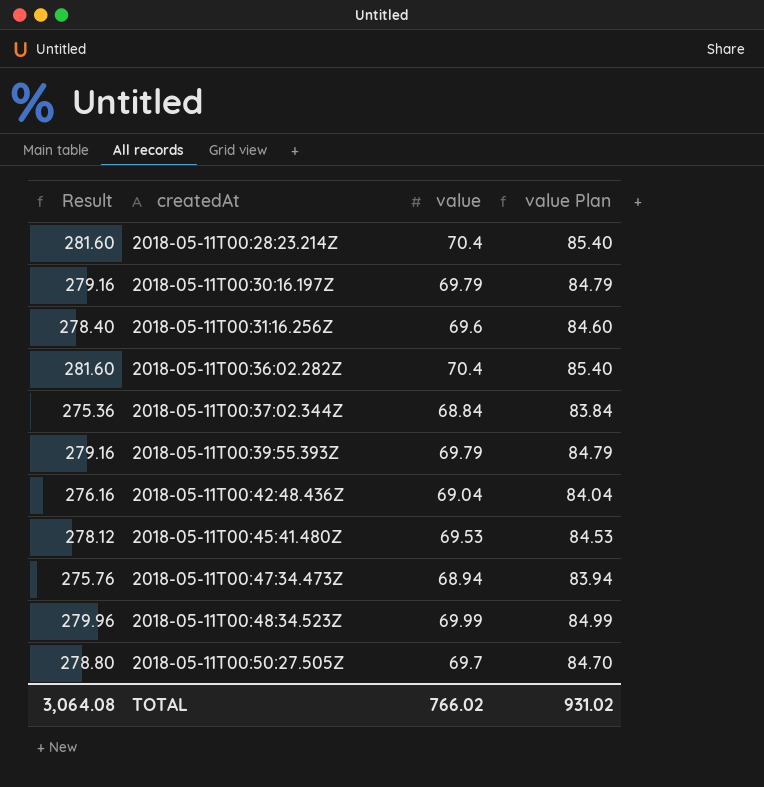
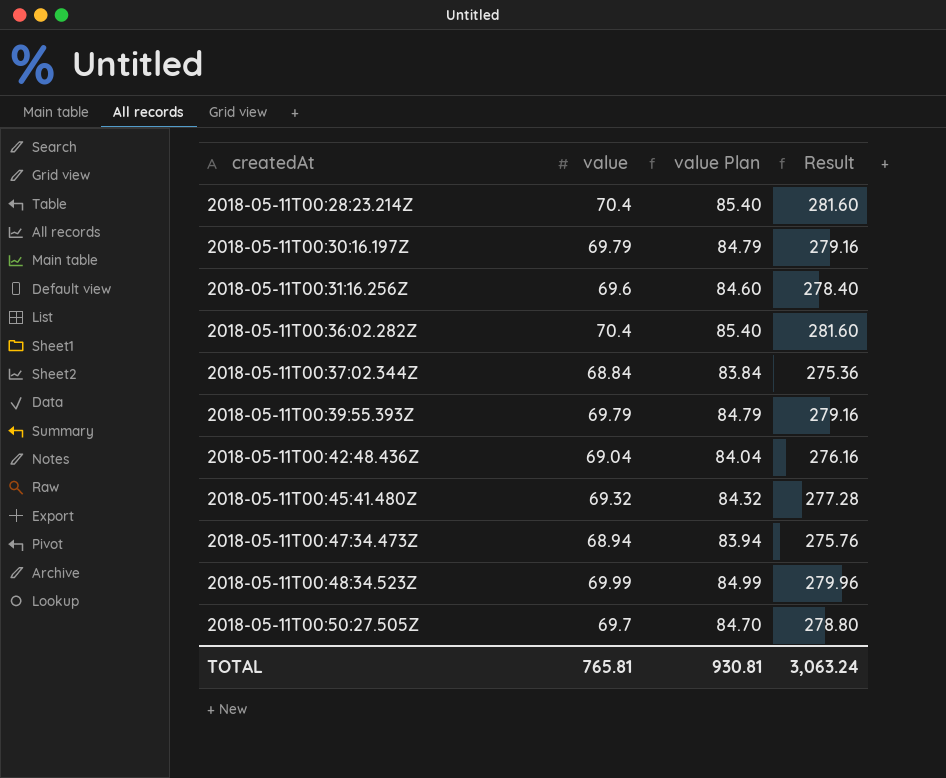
column Result | position: 1 -> 4
2018-05-11T00:45:41.480Z | value: 69.53 -> 69.32
2018-05-11T00:45:41.480Z | value Plan: 84.53 -> 84.32
2018-05-11T00:45:41.480Z | Result: 278.12 -> 277.28
TOTAL | value: 766.02 -> 765.81
TOTAL | value Plan: 931.02 -> 930.81
TOTAL | Result: 3,064.08 -> 3,063.24

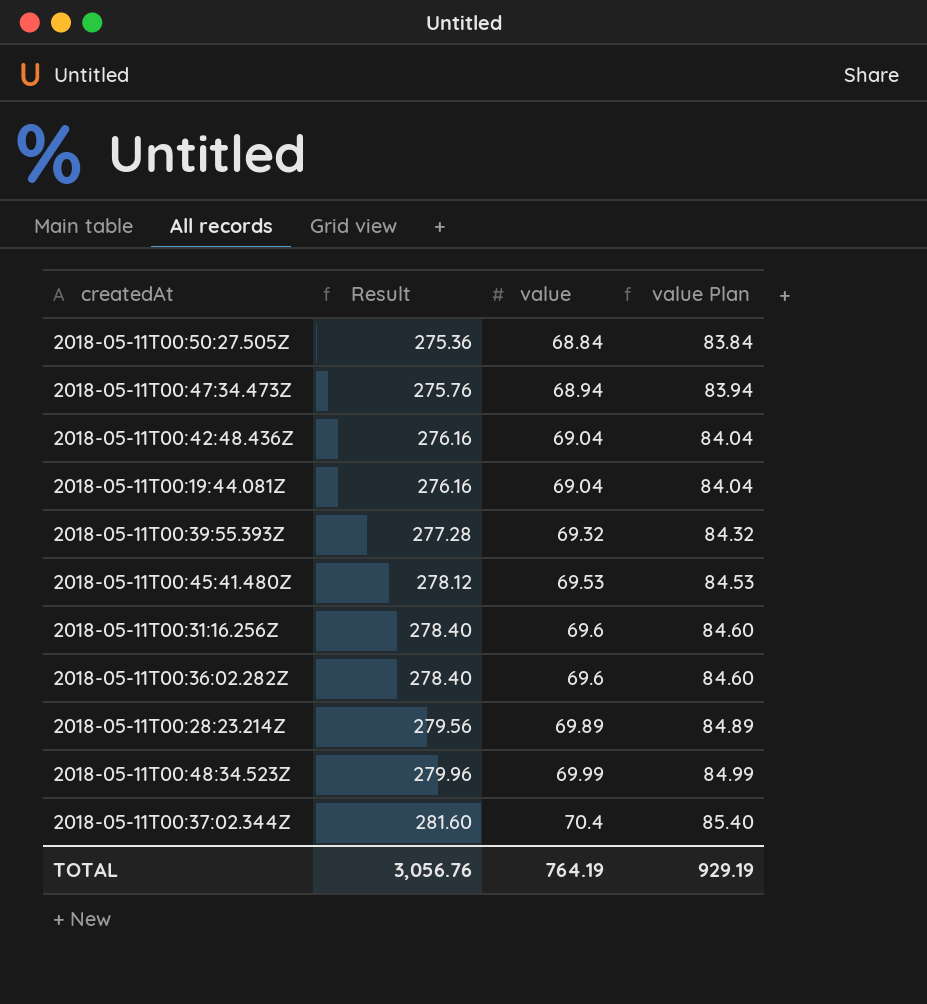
row order: createdAt ascending -> Result ascending
column Result | position: 4 -> 2
row 2018-05-11T00:30:16.197Z: 69.79 | 84.79 | 279.16 -> none
2018-05-11T00:50:27.505Z | Result: 278.80 -> 275.36
2018-05-11T00:50:27.505Z | value: 69.7 -> 68.84
2018-05-11T00:50:27.505Z | value Plan: 84.70 -> 83.84
row 2018-05-11T00:19:44.081Z: none -> 276.16 | 69.04 | 84.04
2018-05-11T00:39:55.393Z | Result: 279.16 -> 277.28
2018-05-11T00:39:55.393Z | value: 69.79 -> 69.32
2018-05-11T00:39:55.393Z | value Plan: 84.79 -> 84.32
2018-05-11T00:45:41.480Z | Result: 277.28 -> 278.12
2018-05-11T00:45:41.480Z | value: 69.32 -> 69.53
2018-05-11T00:45:41.480Z | value Plan: 84.32 -> 84.53
2018-05-11T00:36:02.282Z | Result: 281.60 -> 278.40
2018-05-11T00:36:02.282Z | value: 70.4 -> 69.6
2018-05-11T00:36:02.282Z | value Plan: 85.40 -> 84.60
2018-05-11T00:28:23.214Z | Result: 281.60 -> 279.56
2018-05-11T00:28:23.214Z | value: 70.4 -> 69.89
2018-05-11T00:28:23.214Z | value Plan: 85.40 -> 84.89
2018-05-11T00:37:02.344Z | Result: 275.36 -> 281.60
2018-05-11T00:37:02.344Z | value: 68.84 -> 70.4
2018-05-11T00:37:02.344Z | value Plan: 83.84 -> 85.40
TOTAL | Result: 3,063.24 -> 3,056.76
TOTAL | value: 765.81 -> 764.19
TOTAL | value Plan: 930.81 -> 929.19

